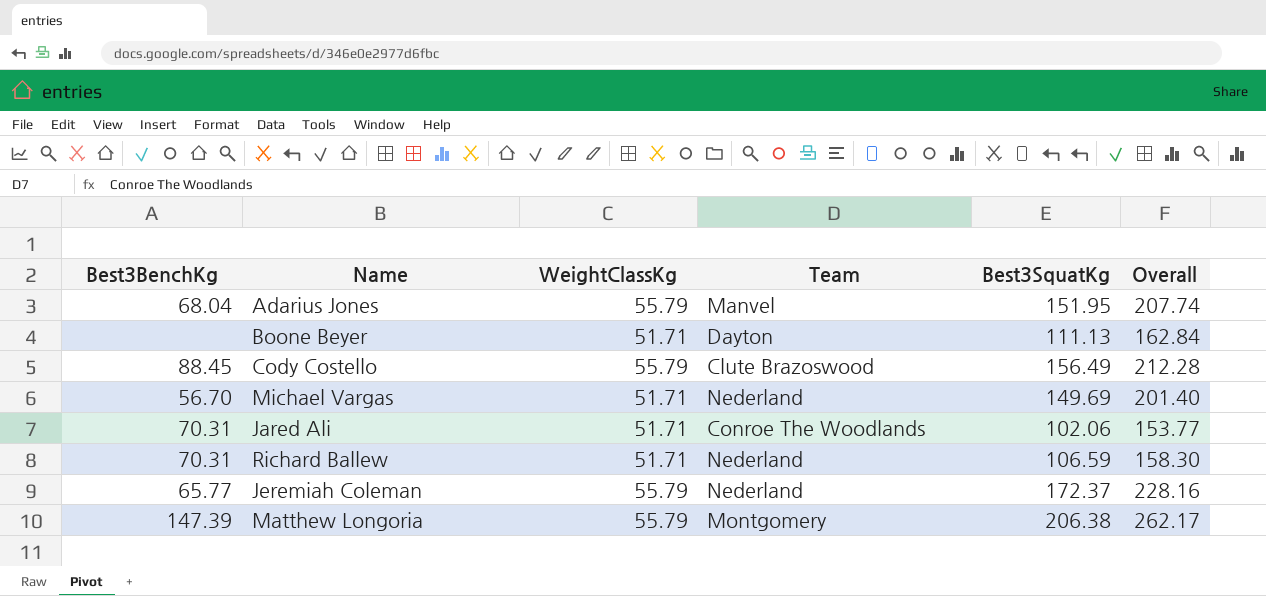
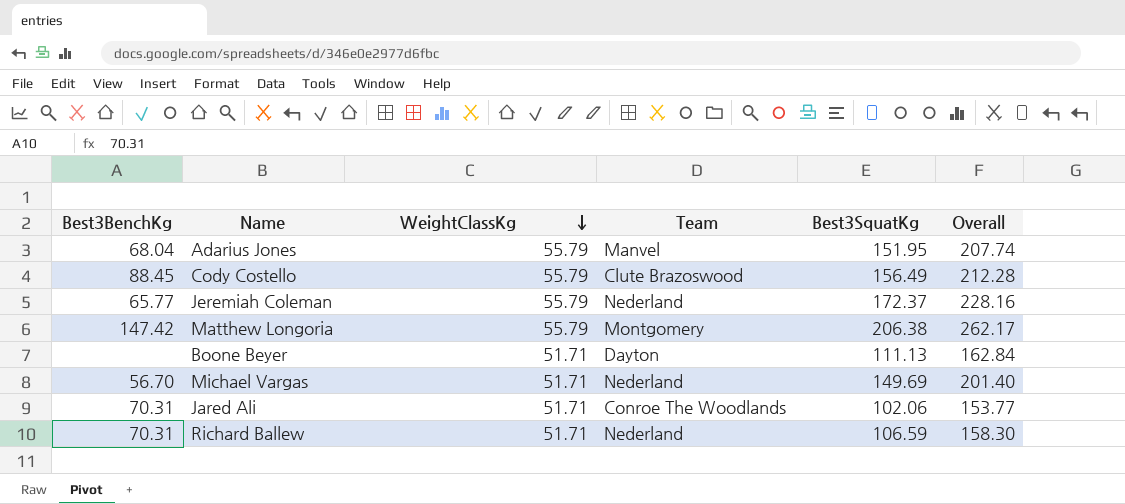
row order: none -> WeightClassKg descending
Matthew Longoria | Best3BenchKg: 147.39 -> 147.42

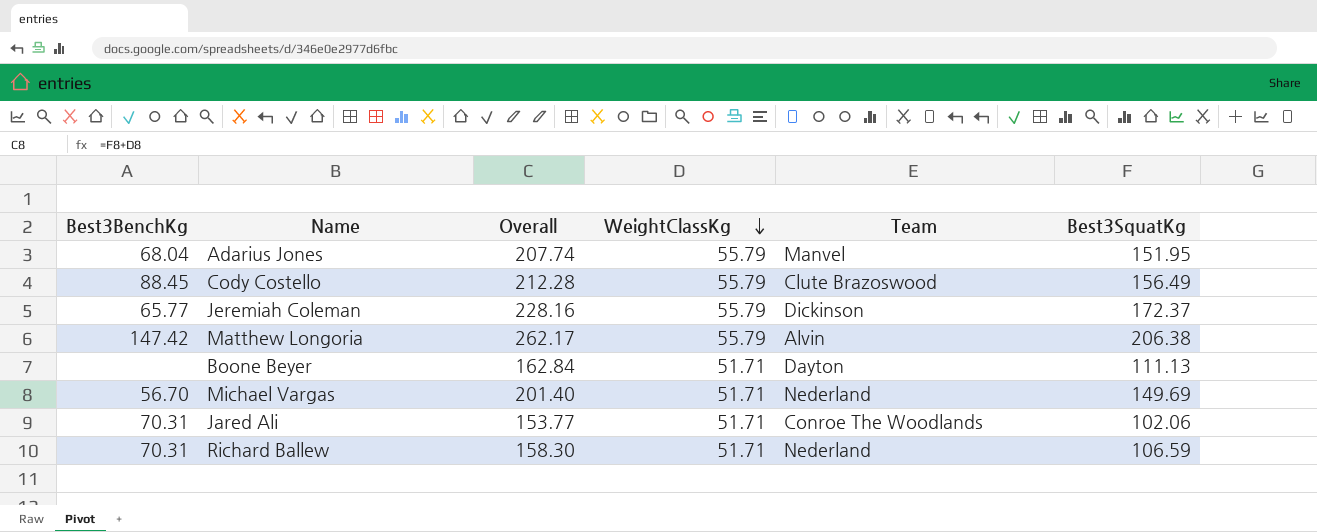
column Overall | position: 6 -> 3
Jeremiah Coleman | Team: Nederland -> Dickinson
Matthew Longoria | Team: Montgomery -> Alvin

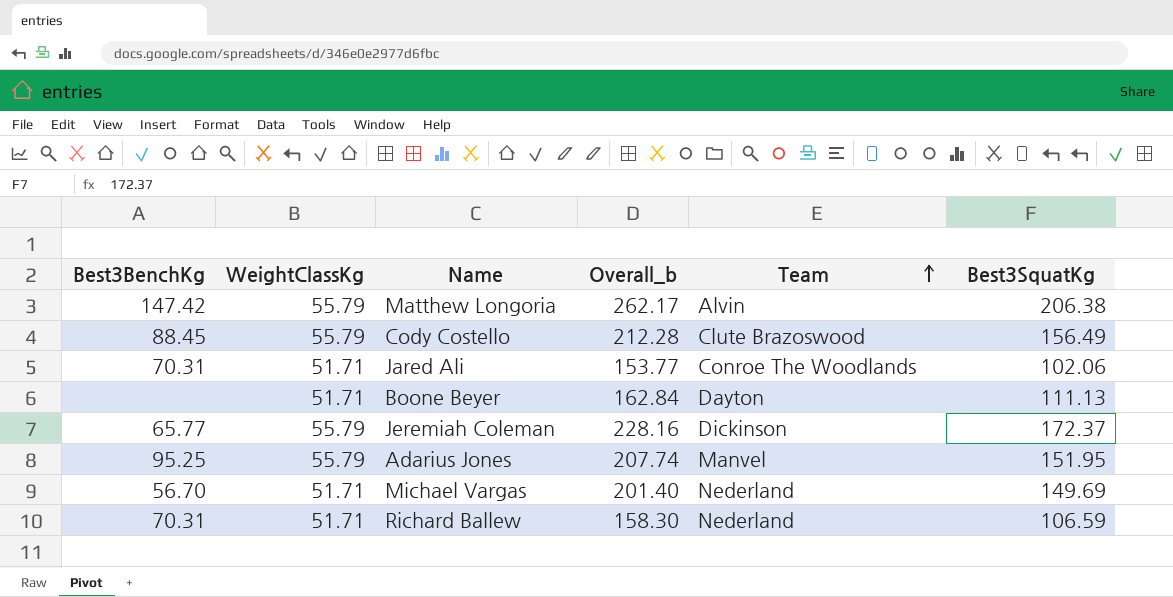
row order: WeightClassKg descending -> Team ascending
column WeightClassKg | position: 4 -> 2
column name: Overall -> Overall_b
Adarius Jones | Best3BenchKg: 68.04 -> 95.25

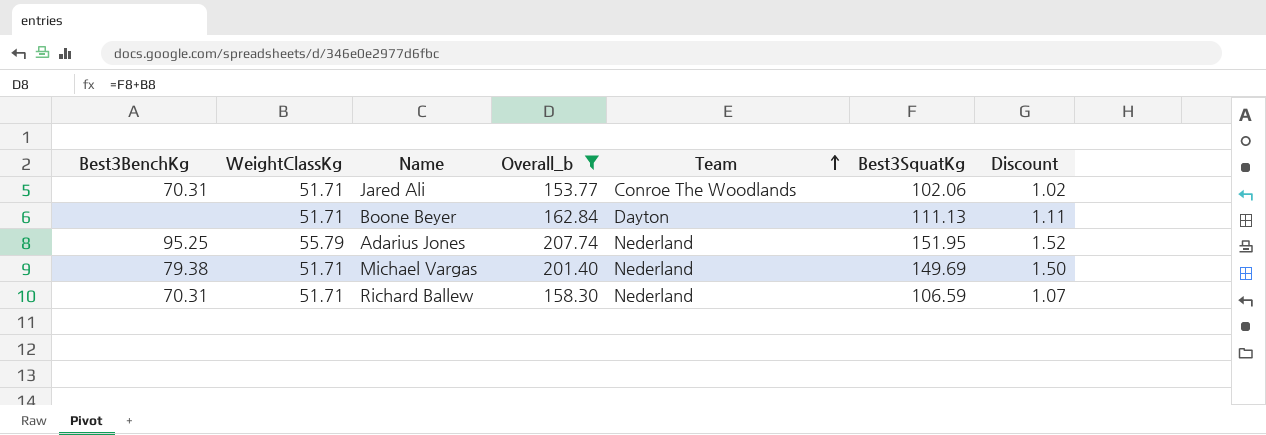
filter: none -> Overall_b <= 207.74
column Discount | formula: none -> [Best3SquatKg] * 0.01
Adarius Jones | Team: Manvel -> Nederland
Michael Vargas | Best3BenchKg: 56.70 -> 79.38

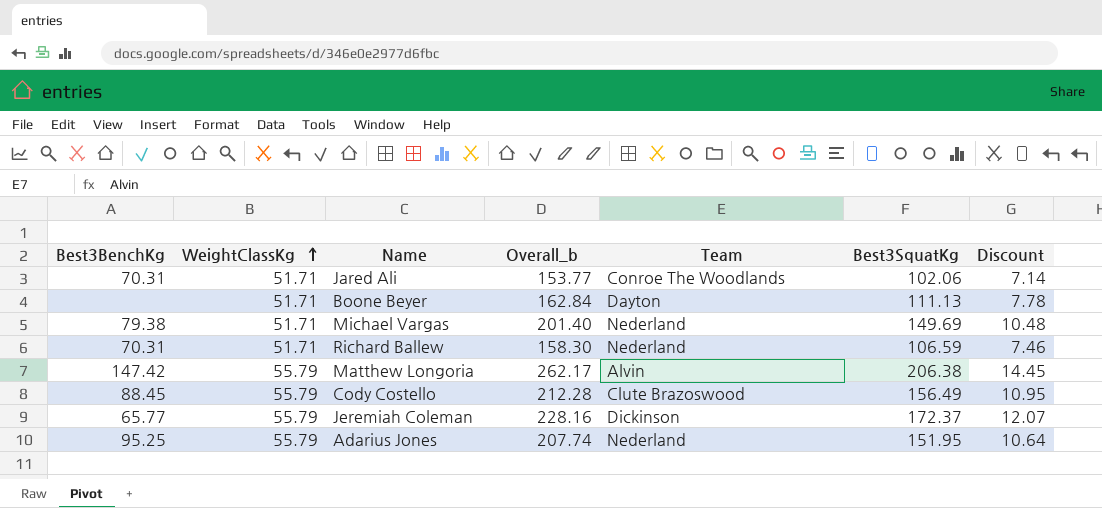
filter: Overall_b <= 207.74 -> none
row order: Team ascending -> WeightClassKg ascending
column Discount | formula: [Best3SquatKg] * 0.01 -> [Best3SquatKg] * 0.07

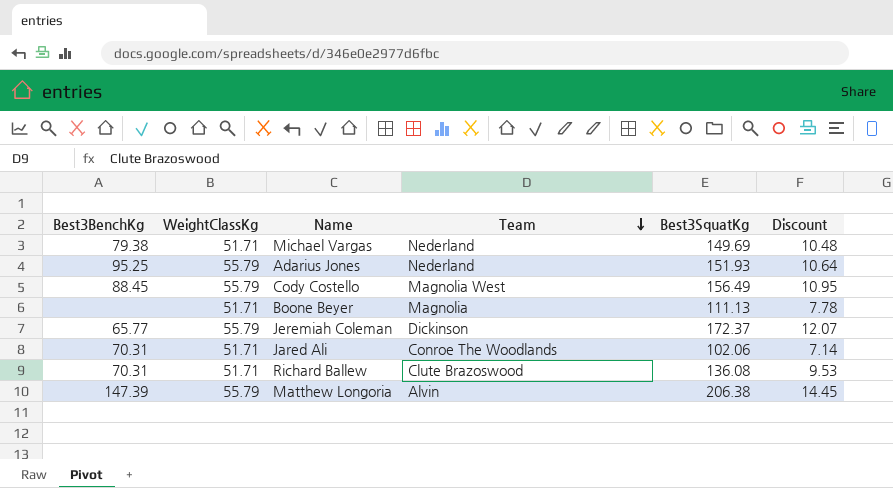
row order: WeightClassKg ascending -> Team descending
column Overall_b | formula: [WeightClassKg] + [Best3SquatKg] -> none
Adarius Jones | Best3SquatKg: 151.95 -> 151.93
Cody Costello | Team: Clute Brazoswood -> Magnolia West
Boone Beyer | Team: Dayton -> Magnolia
Richard Ballew | Team: Nederland -> Clute Brazoswood
Richard Ballew | Best3SquatKg: 106.59 -> 136.08
Richard Ballew | Discount: 7.46 -> 9.53
Matthew Longoria | Best3BenchKg: 147.42 -> 147.39

